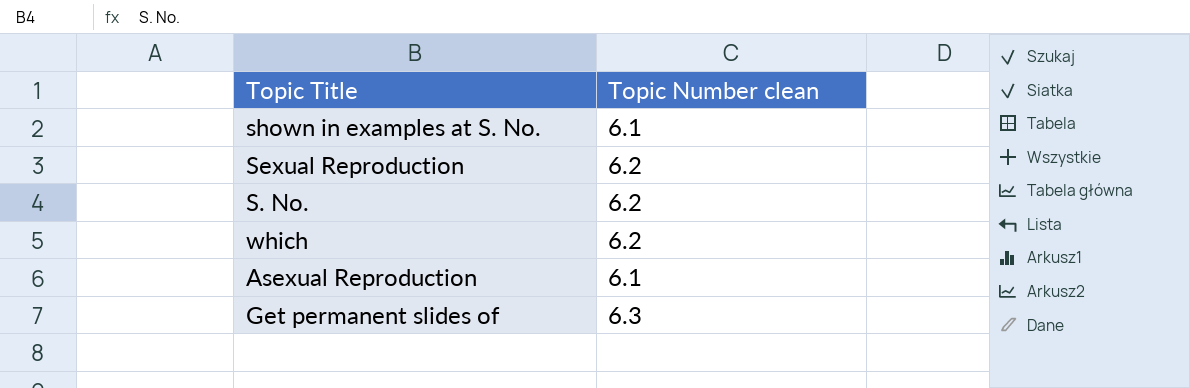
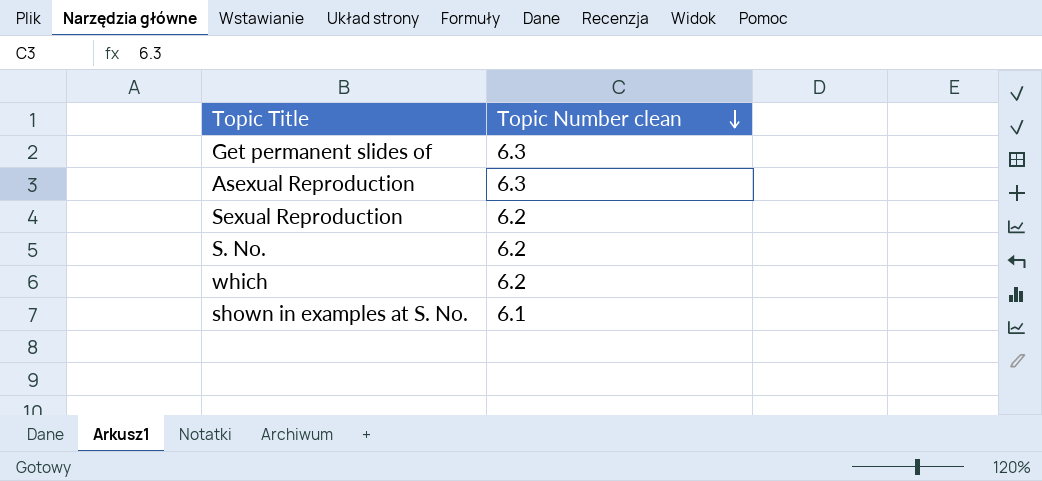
row order: none -> Topic Number clean descending
Asexual Reproduction | Topic Number clean: 6.1 -> 6.3

